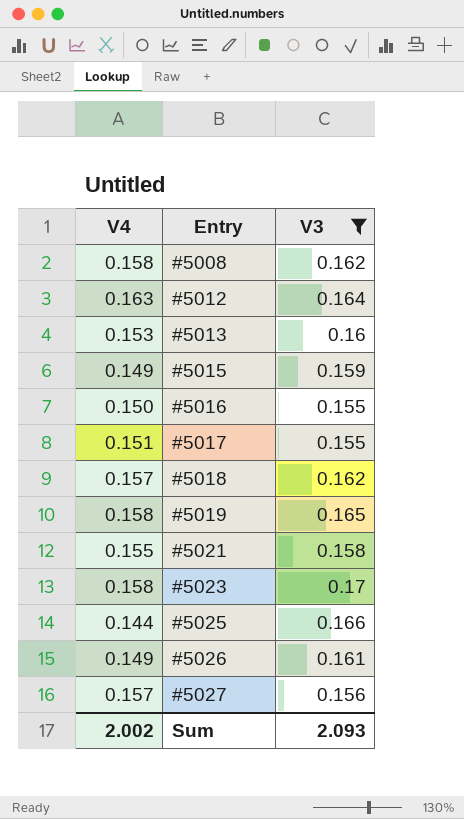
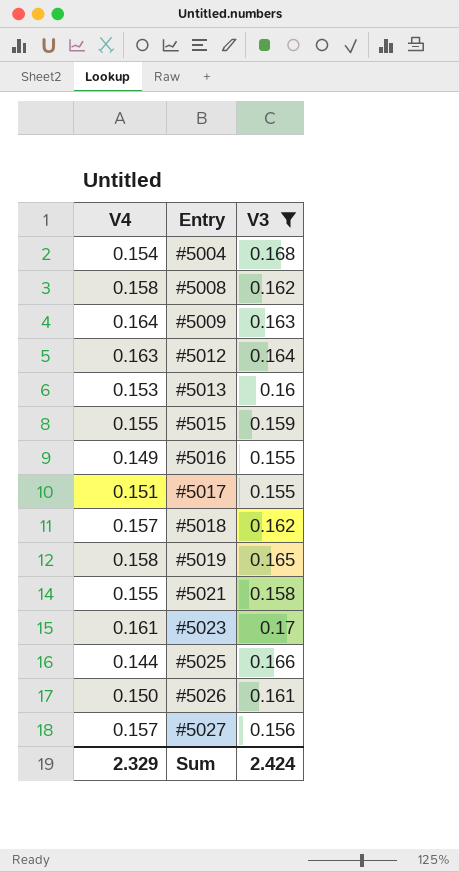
row #5004: none -> 0.154 | 0.168
row #5009: none -> 0.164 | 0.163
#5015 | V4: 0.149 -> 0.155
#5016 | V4: 0.150 -> 0.149
#5023 | V4: 0.158 -> 0.161
#5026 | V4: 0.149 -> 0.150
Sum | V4: 2.002 -> 2.329
Sum | V3: 2.093 -> 2.424

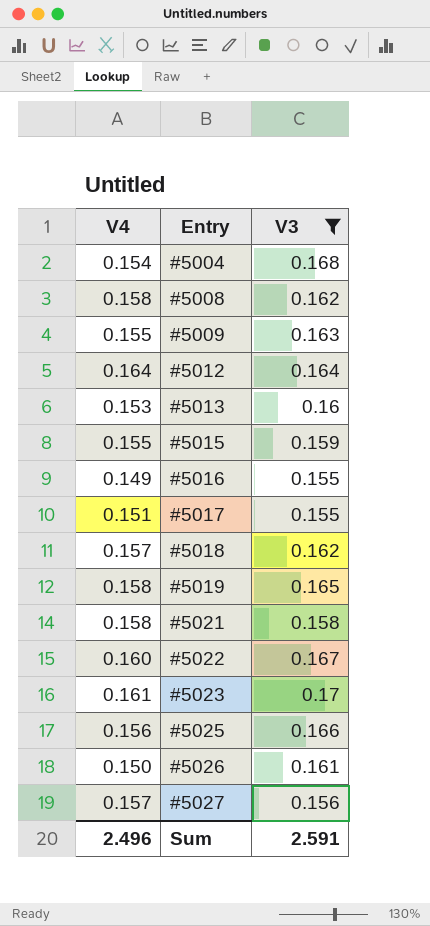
#5009 | V4: 0.164 -> 0.155
#5012 | V4: 0.163 -> 0.164
#5021 | V4: 0.155 -> 0.158
row #5022: none -> 0.160 | 0.167
#5025 | V4: 0.144 -> 0.156
Sum | V4: 2.329 -> 2.496
Sum | V3: 2.424 -> 2.591

